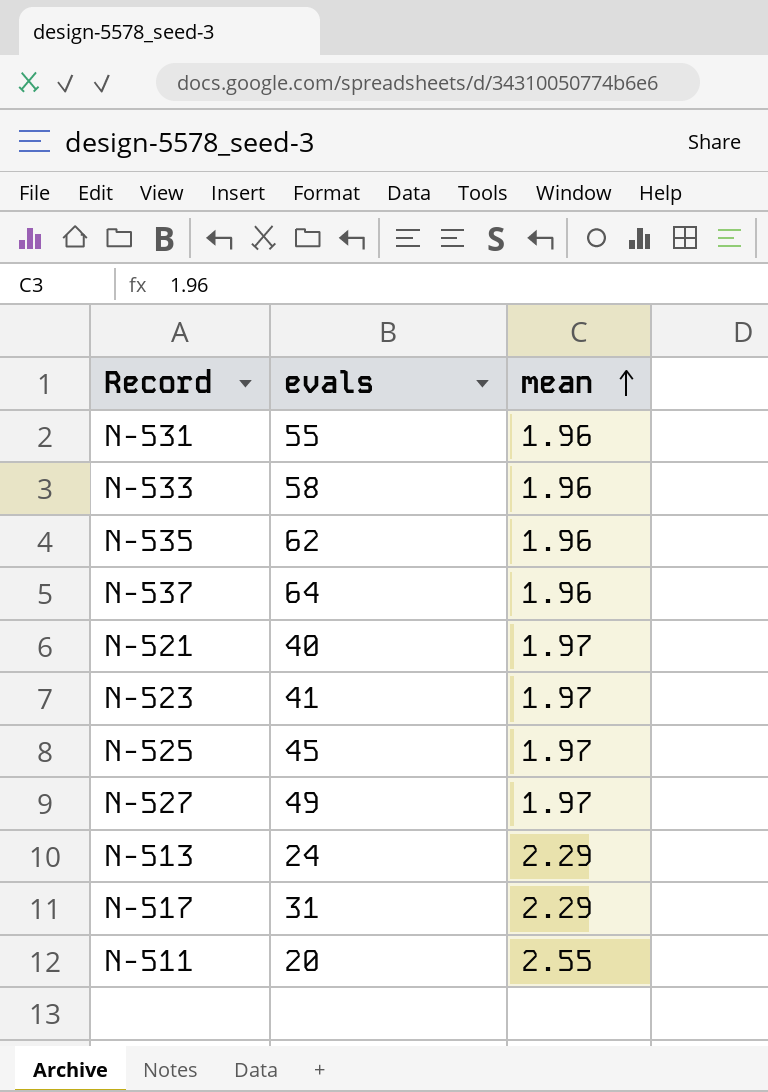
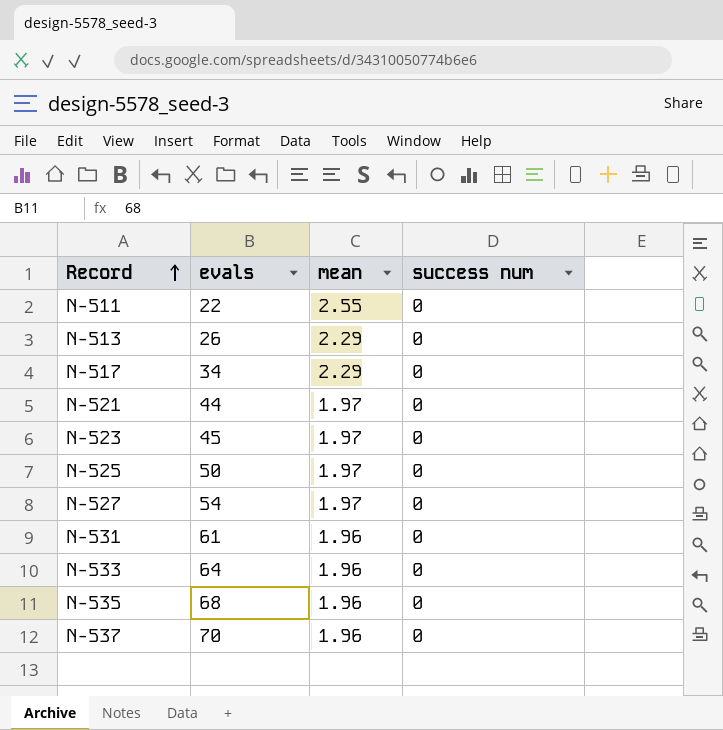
row order: mean ascending -> Record ascending
column success num | position: none -> 4
N-511 | evals: 20 -> 22
N-513 | evals: 24 -> 26
N-517 | evals: 31 -> 34
N-521 | evals: 40 -> 44
N-523 | evals: 41 -> 45
N-525 | evals: 45 -> 50
N-527 | evals: 49 -> 54
N-531 | evals: 55 -> 61
N-533 | evals: 58 -> 64
N-535 | evals: 62 -> 68
N-537 | evals: 64 -> 70

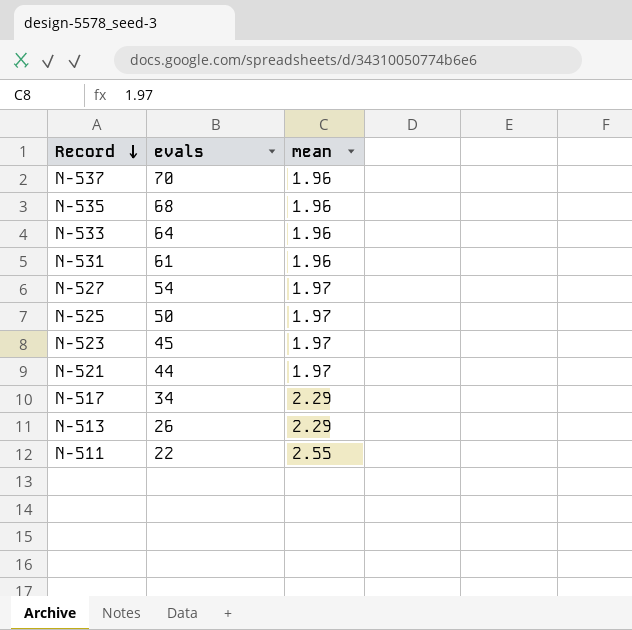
row order: Record ascending -> Record descending
column success num | position: 4 -> none

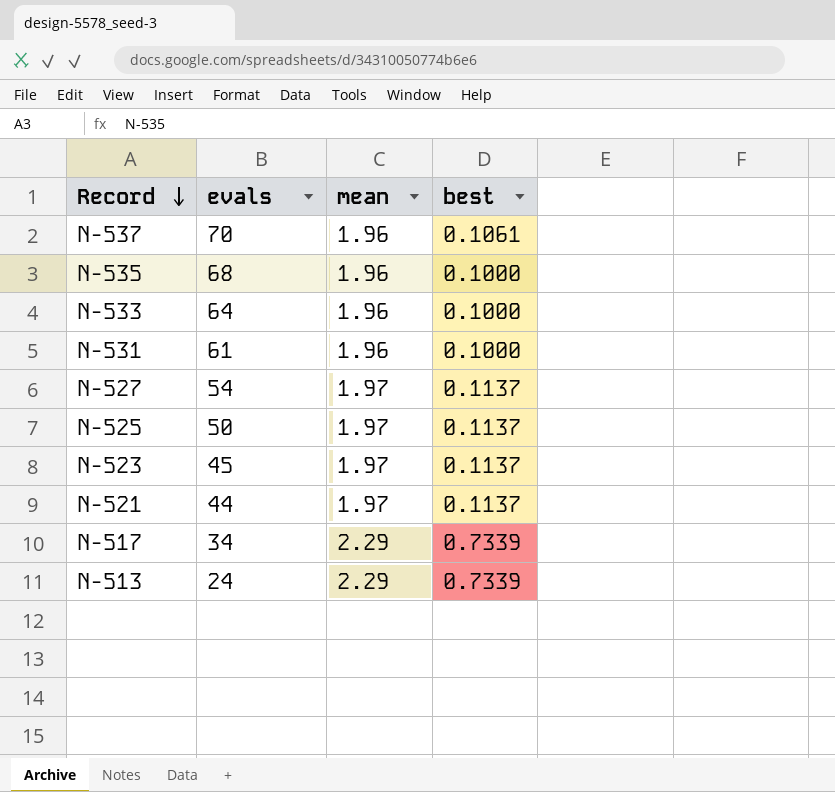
column best | position: none -> 4
row N-511: 22 | 2.55 -> none
N-513 | evals: 26 -> 24

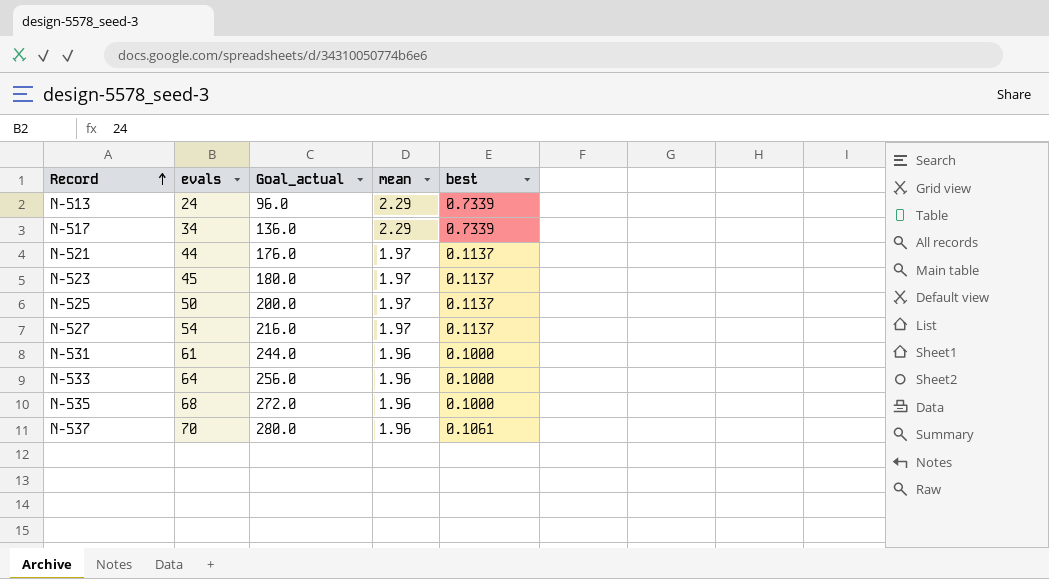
row order: Record descending -> Record ascending
column Goal_actual | formula: none -> [evals] * 4

